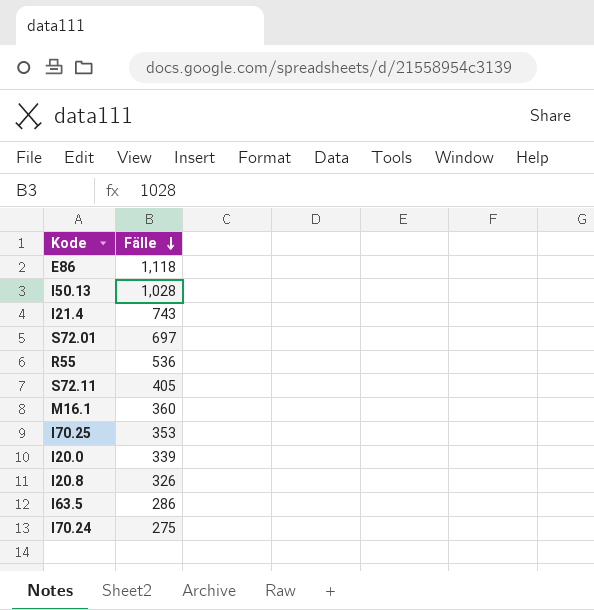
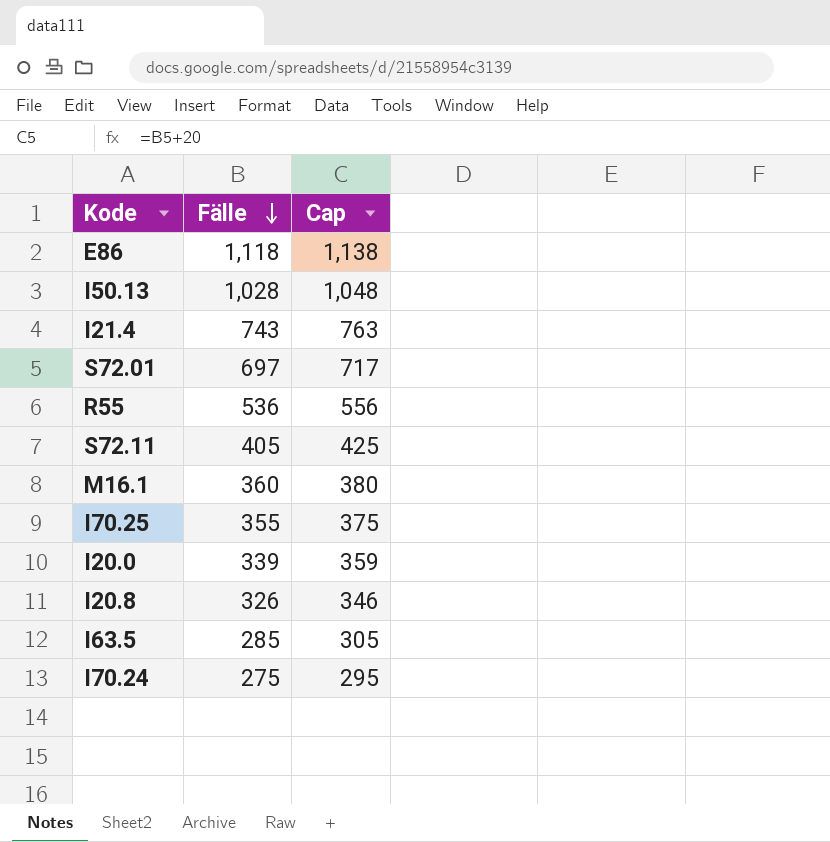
column Cap | formula: none -> [Fälle] + 20
I70.25 | Fälle: 353 -> 355
I63.5 | Fälle: 286 -> 285

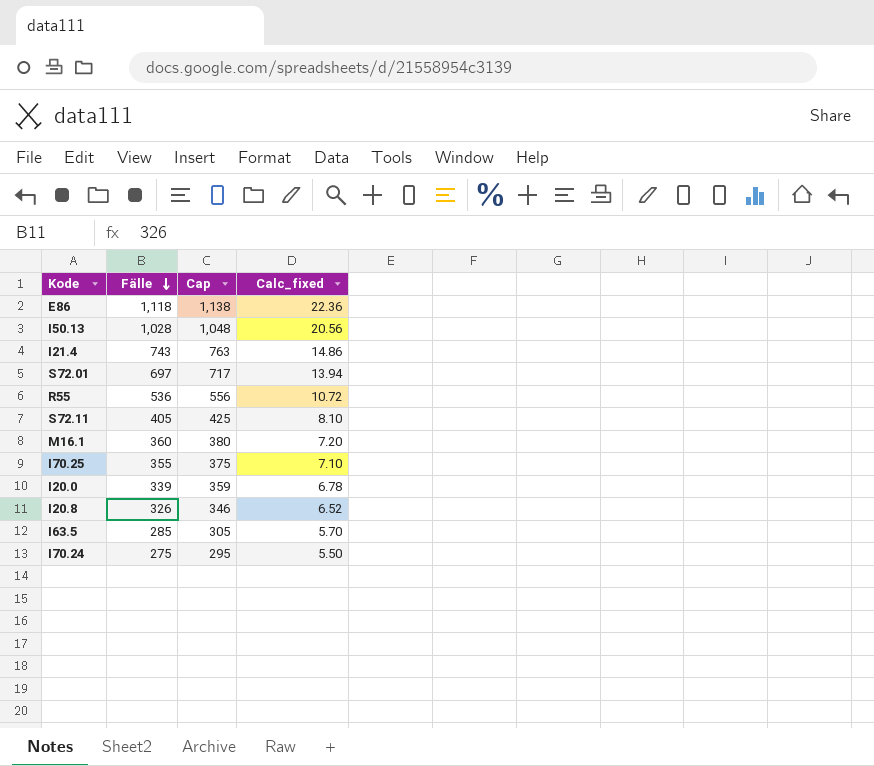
column Calc_fixed | formula: none -> [Fälle] * 0.02

